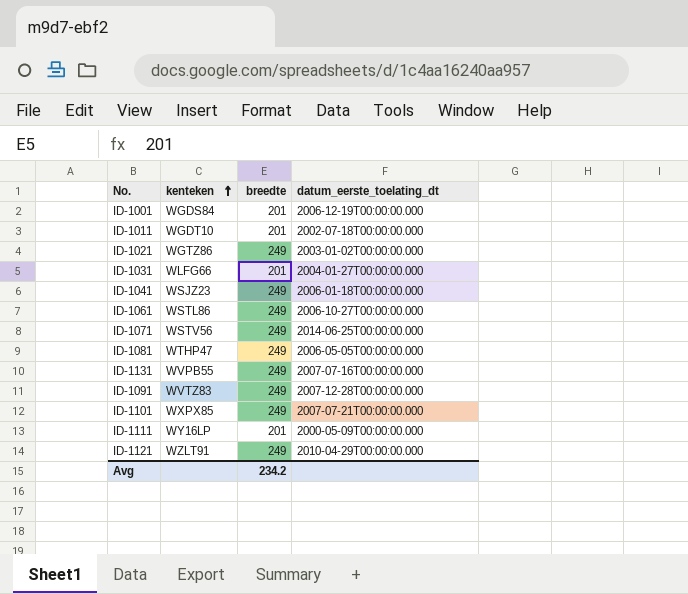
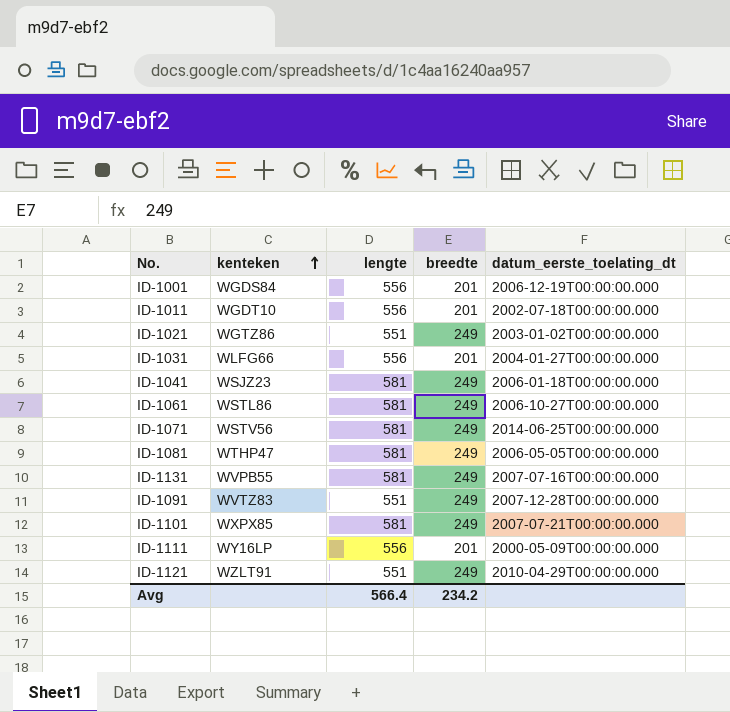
column lengte | position: none -> 3

